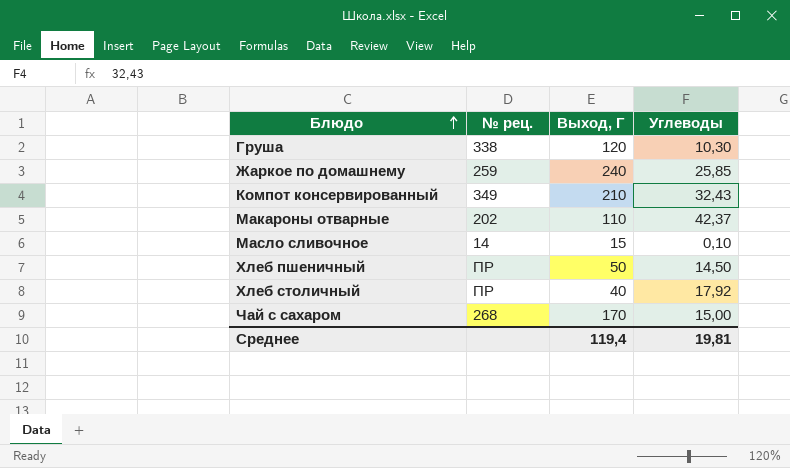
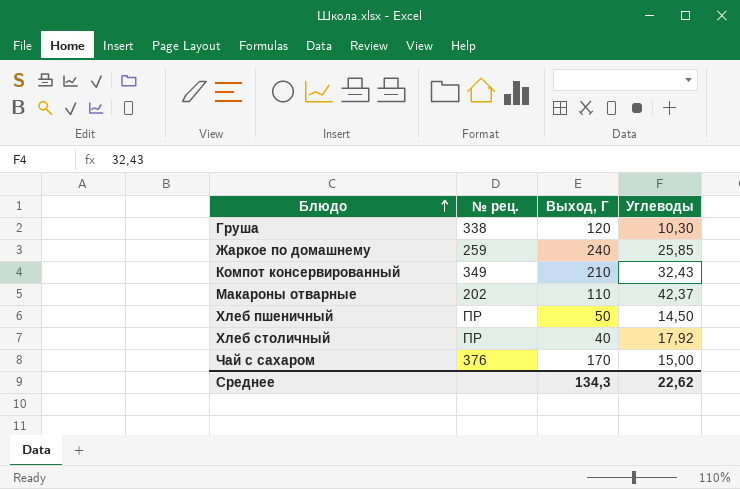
row Масло сливочное: 14 | 15 | 0,10 -> none
Чай с сахаром | № рец.: 268 -> 376
Среднее | Выход, Г: 119,4 -> 134,3
Среднее | Углеводы: 19,81 -> 22,62

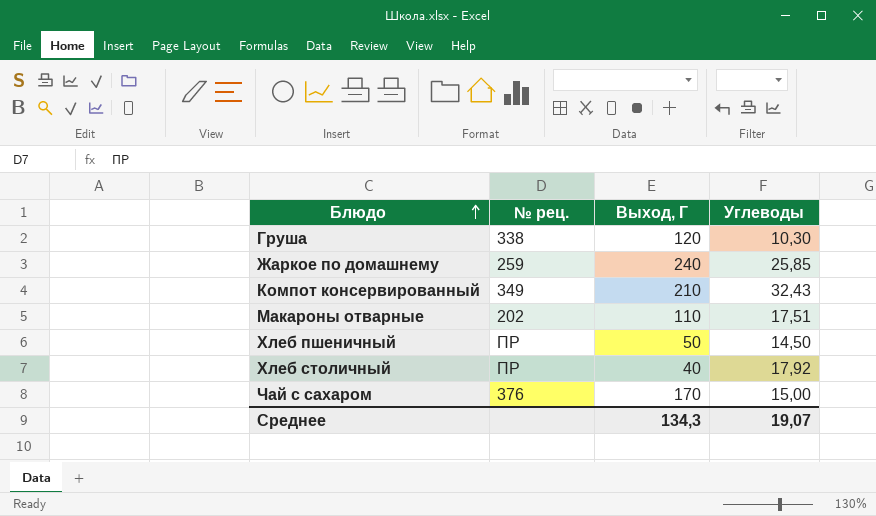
Макароны отварные | Углеводы: 42,37 -> 17,51
Среднее | Углеводы: 22,62 -> 19,07

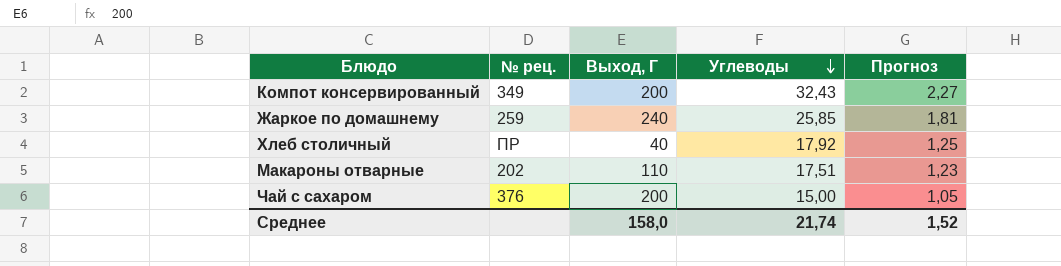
row order: Блюдо ascending -> Углеводы descending
column Прогноз | formula: none -> [Углеводы] * 0,07
row Груша: 338 | 120 | 10,30 -> none
row Хлеб пшеничный: ПР | 50 | 14,50 -> none
Компот консервированный | Выход, Г: 210 -> 200
Чай с сахаром | Выход, Г: 170 -> 200
Среднее | Выход, Г: 134,3 -> 158,0
Среднее | Углеводы: 19,07 -> 21,74

